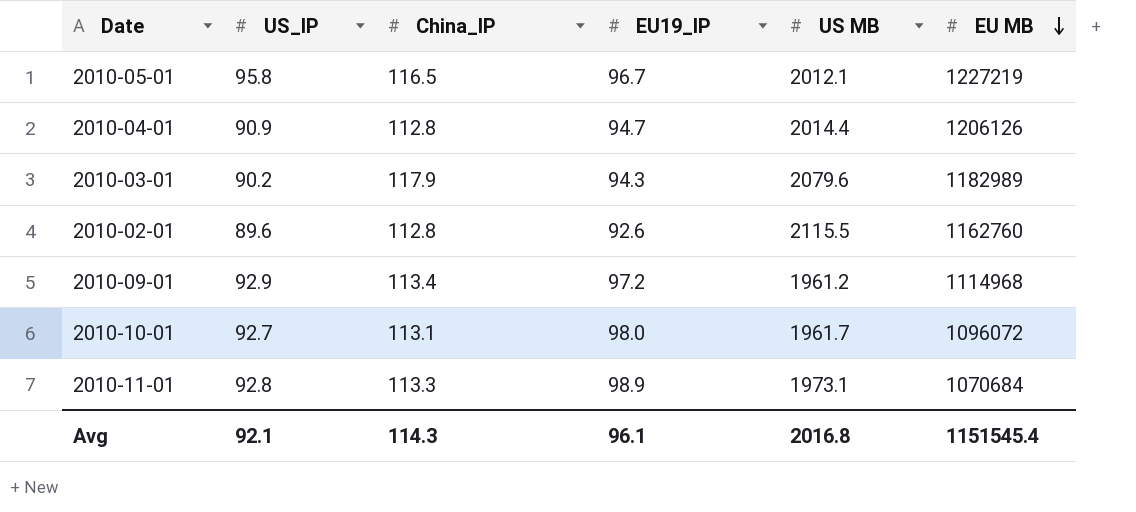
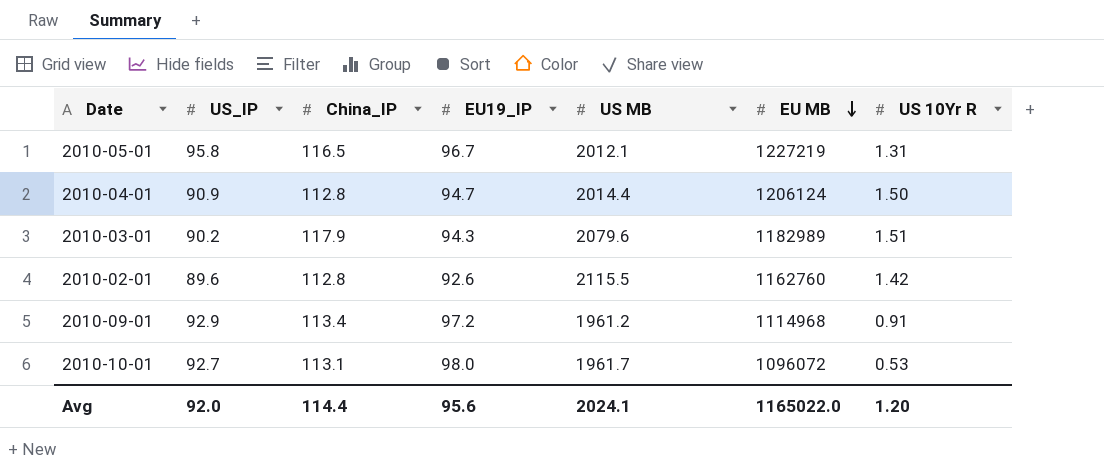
column US 10Yr R | position: none -> 7
row 2010-11-01: 92.8 | 113.3 | 98.9 | 1973.1 | 1070684 -> none
2010-04-01 | EU MB: 1206126 -> 1206124
Avg | US_IP: 92.1 -> 92.0
Avg | China_IP: 114.3 -> 114.4
Avg | EU19_IP: 96.1 -> 95.6
Avg | US MB: 2016.8 -> 2024.1
Avg | EU MB: 1151545.4 -> 1165022.0

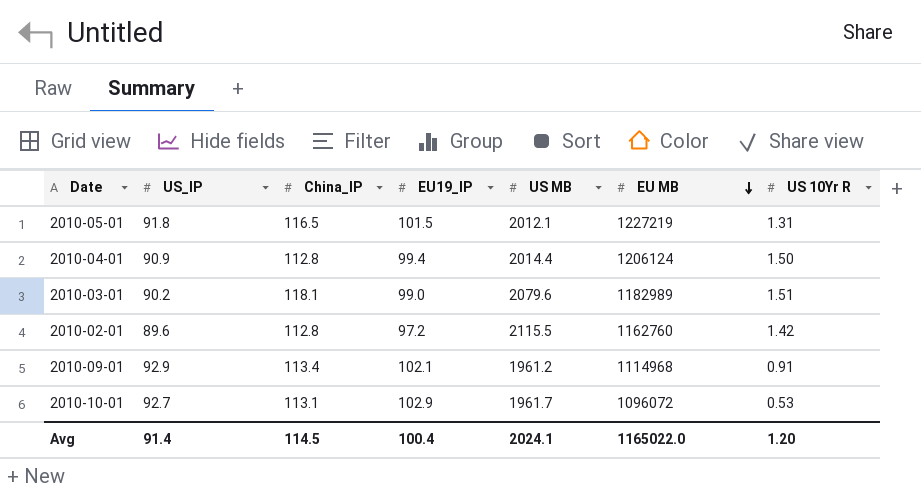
2010-05-01 | US_IP: 95.8 -> 91.8
2010-05-01 | EU19_IP: 96.7 -> 101.5
2010-04-01 | EU19_IP: 94.7 -> 99.4
2010-03-01 | China_IP: 117.9 -> 118.1
2010-03-01 | EU19_IP: 94.3 -> 99.0
2010-02-01 | EU19_IP: 92.6 -> 97.2
2010-09-01 | EU19_IP: 97.2 -> 102.1
2010-10-01 | EU19_IP: 98.0 -> 102.9
Avg | US_IP: 92.0 -> 91.4
Avg | China_IP: 114.4 -> 114.5
Avg | EU19_IP: 95.6 -> 100.4

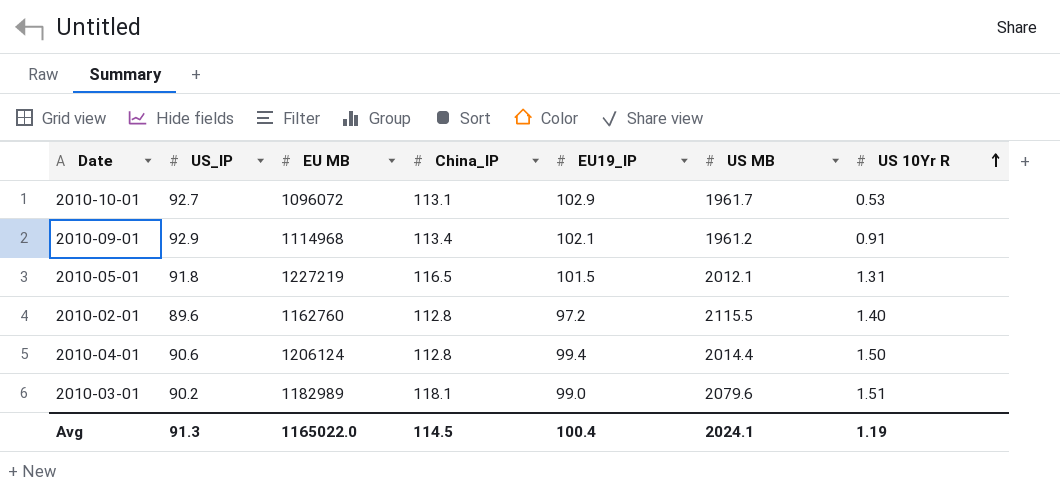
row order: EU MB descending -> US 10Yr R ascending
column EU MB | position: 6 -> 3
2010-02-01 | US 10Yr R: 1.42 -> 1.40
2010-04-01 | US_IP: 90.9 -> 90.6
Avg | US_IP: 91.4 -> 91.3
Avg | US 10Yr R: 1.20 -> 1.19

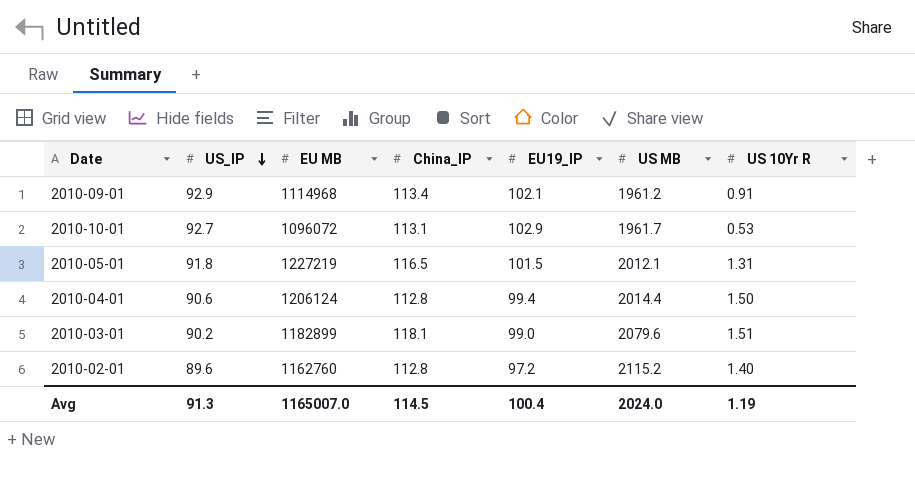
row order: US 10Yr R ascending -> US_IP descending
2010-03-01 | EU MB: 1182989 -> 1182899
2010-02-01 | US MB: 2115.5 -> 2115.2
Avg | EU MB: 1165022.0 -> 1165007.0
Avg | US MB: 2024.1 -> 2024.0

